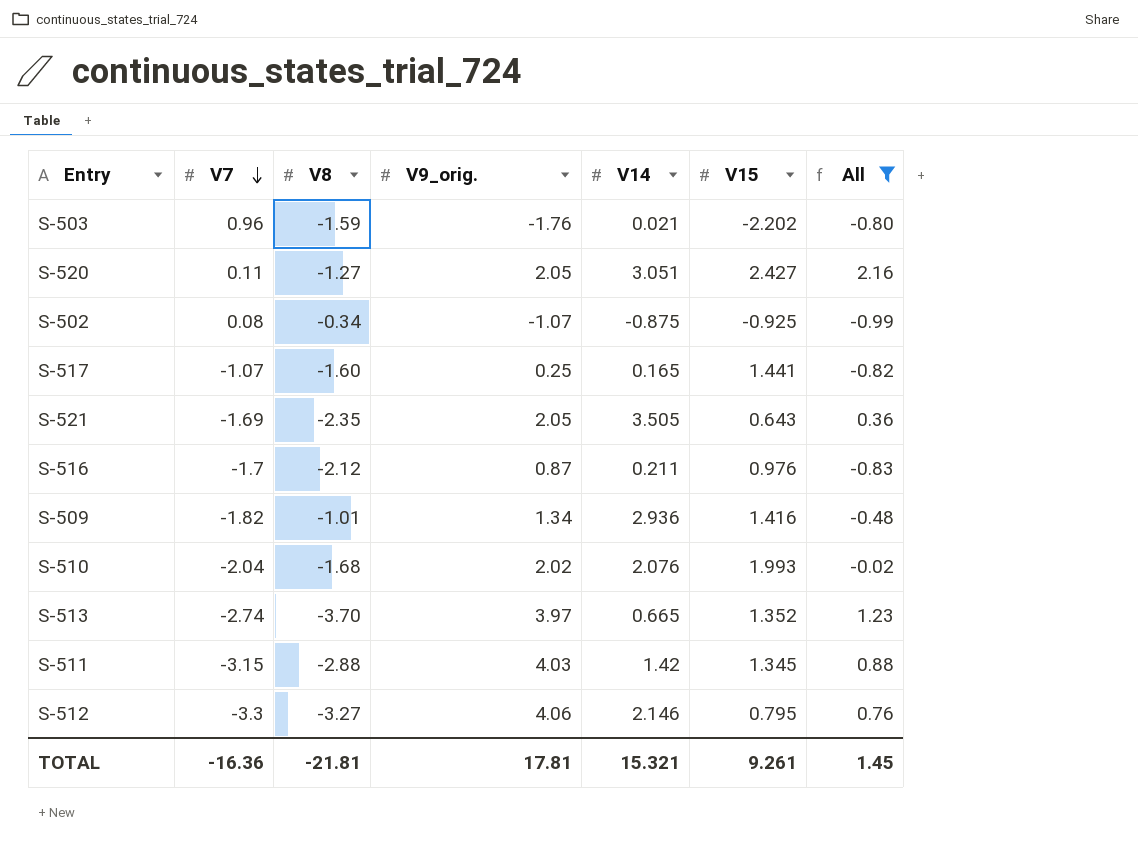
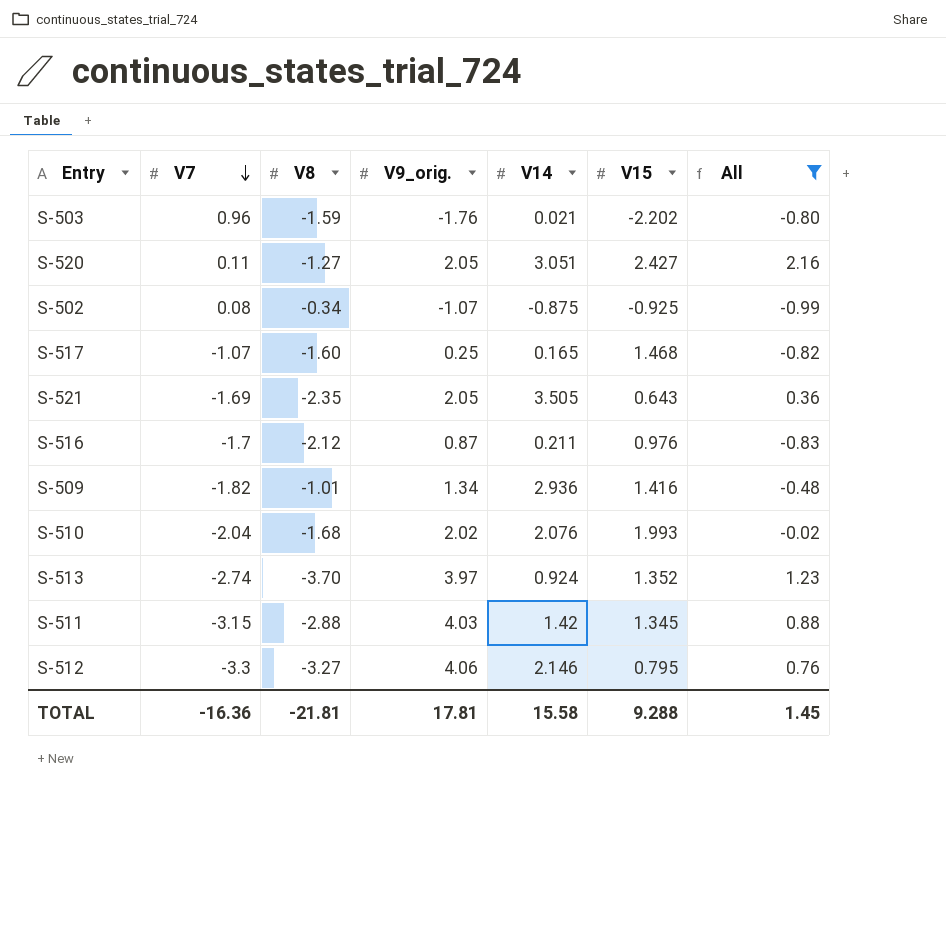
S-517 | V15: 1.441 -> 1.468
S-513 | V14: 0.665 -> 0.924
TOTAL | V14: 15.321 -> 15.58
TOTAL | V15: 9.261 -> 9.288

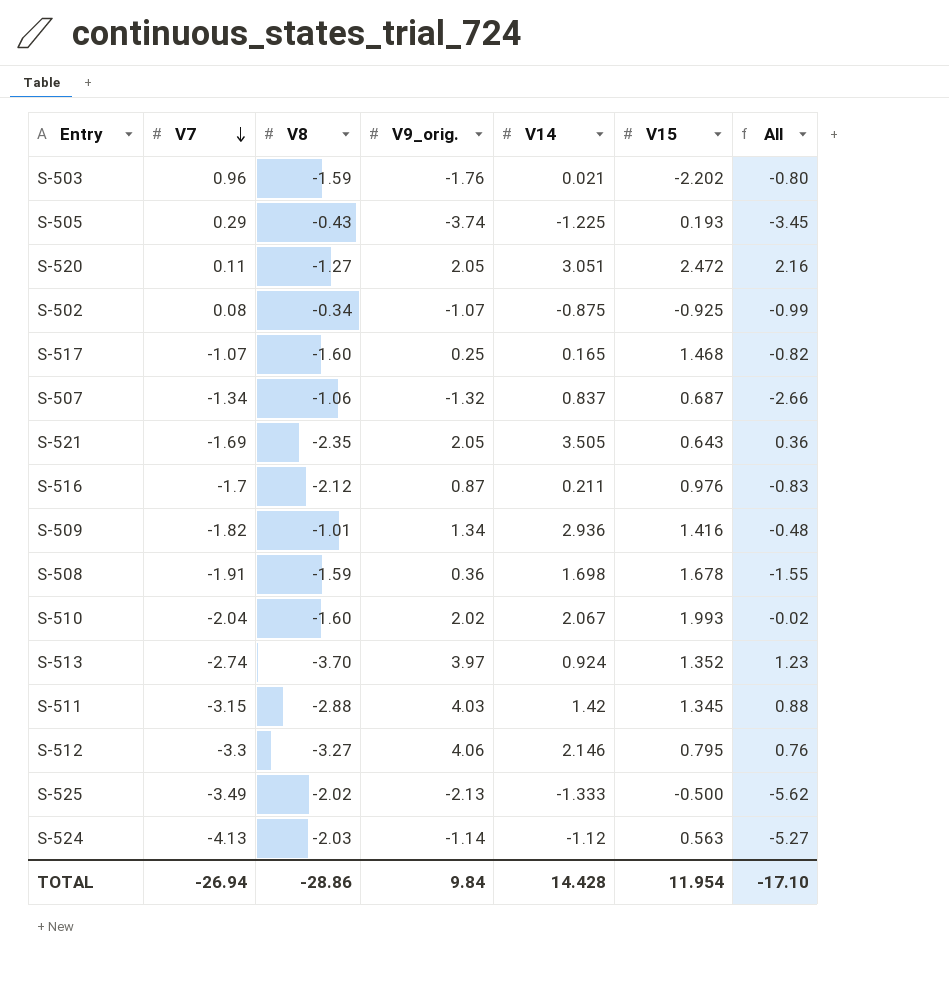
filter: All >= -0.99 -> none
S-520 | V15: 2.427 -> 2.472
S-510 | V8: -1.68 -> -1.60
S-510 | V14: 2.076 -> 2.067
TOTAL | V7: -16.36 -> -26.94
TOTAL | V8: -21.81 -> -28.86
TOTAL | V9_orig.: 17.81 -> 9.84
TOTAL | V14: 15.58 -> 14.428
TOTAL | V15: 9.288 -> 11.954
TOTAL | All: 1.45 -> -17.10

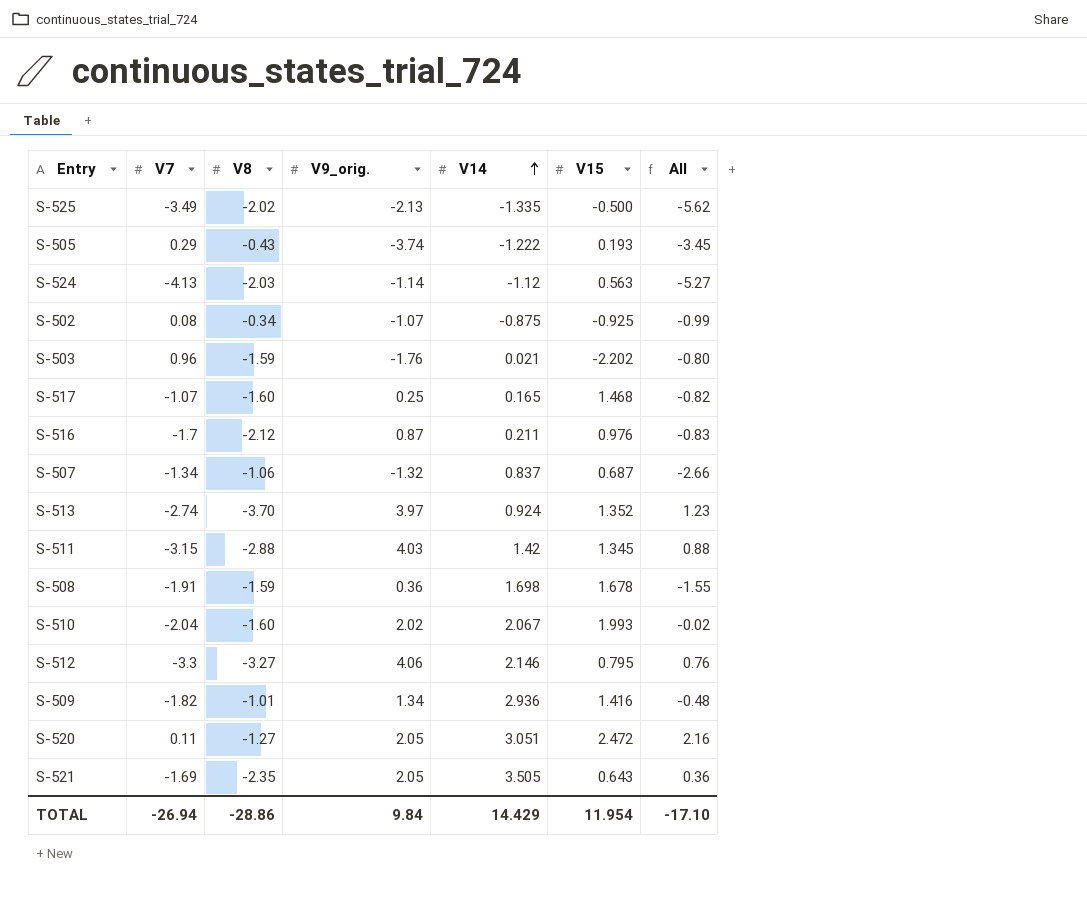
row order: V7 descending -> V14 ascending
S-525 | V14: -1.333 -> -1.335
S-505 | V14: -1.225 -> -1.222
TOTAL | V14: 14.428 -> 14.429

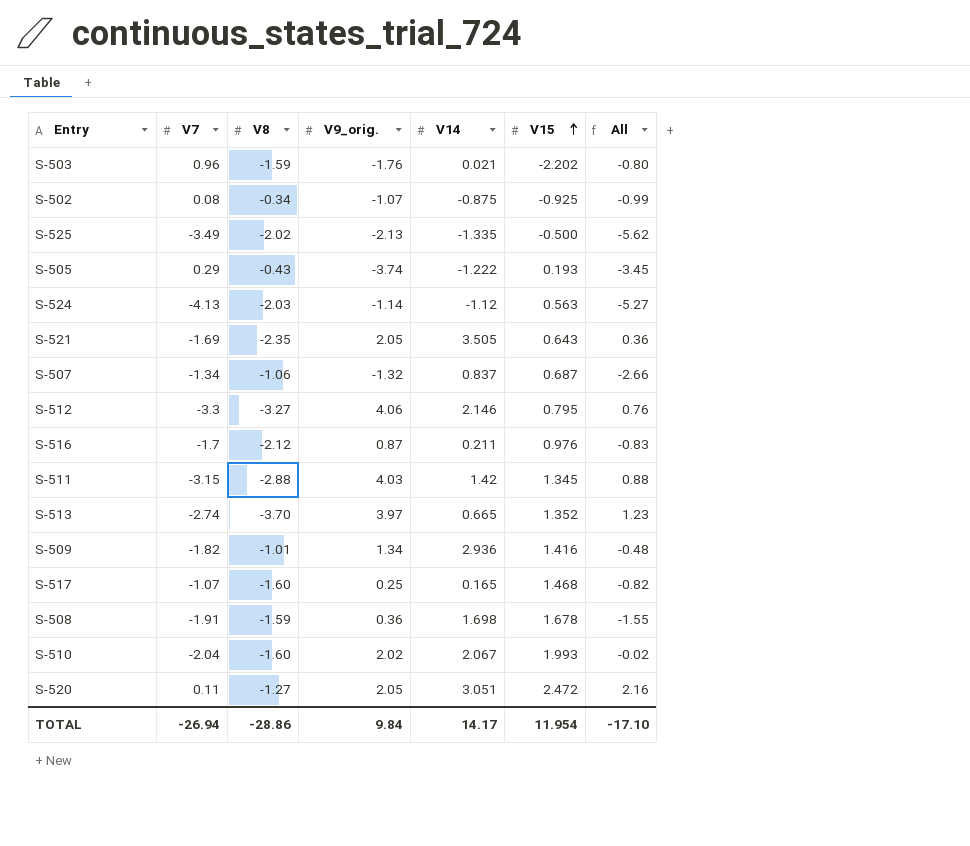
row order: V14 ascending -> V15 ascending
S-513 | V14: 0.924 -> 0.665
TOTAL | V14: 14.429 -> 14.17

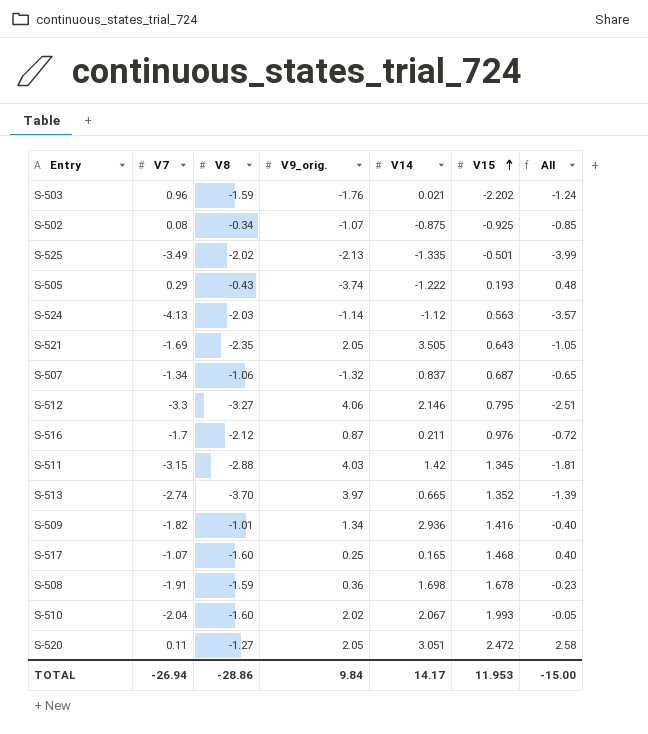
column All | formula: [V7] + [V9_orig.] -> [V7] + [V15]
S-525 | V15: -0.500 -> -0.501
TOTAL | V15: 11.954 -> 11.953
TOTAL | All: -17.10 -> -15.00

